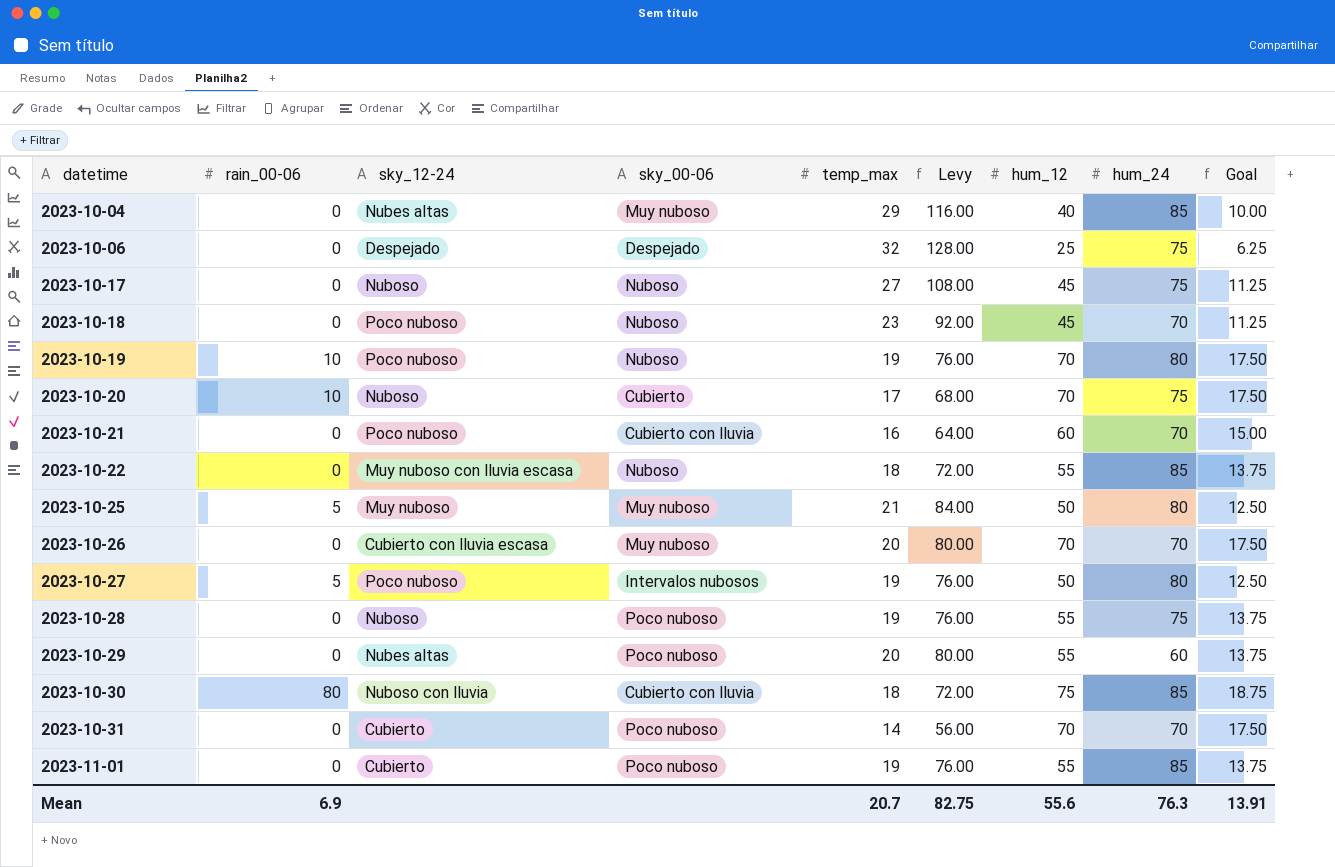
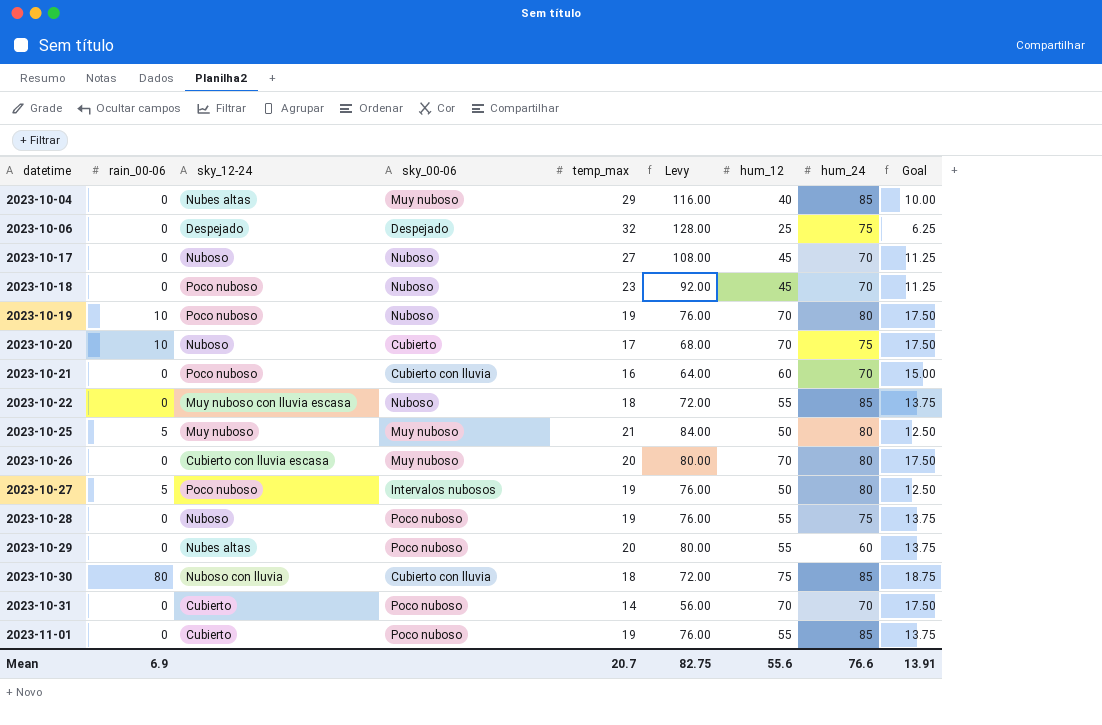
2023-10-17 | hum_24: 75 -> 70
2023-10-26 | hum_24: 70 -> 80
Mean | hum_24: 76.3 -> 76.6

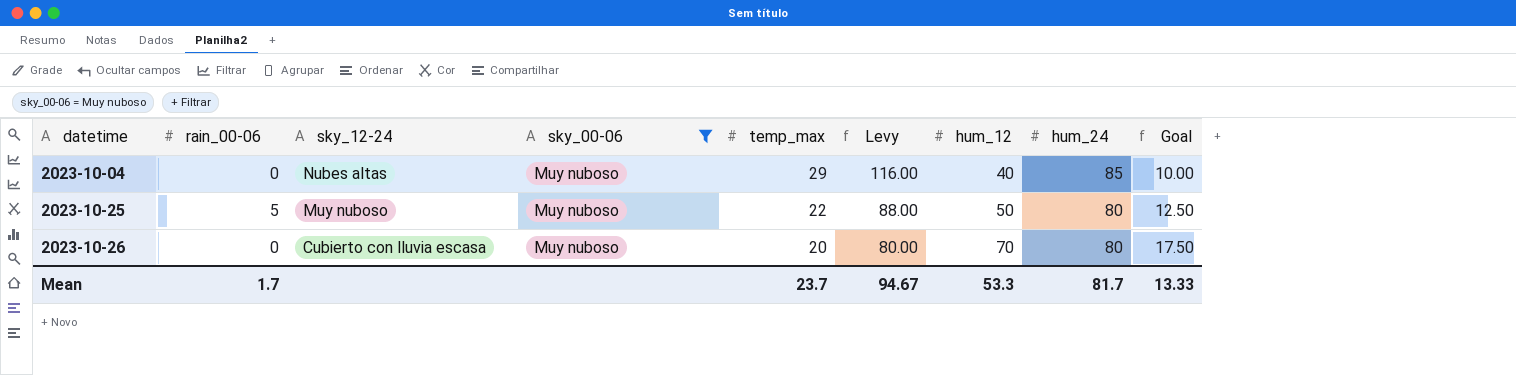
filter: none -> sky_00-06 = Muy nuboso
2023-10-25 | temp_max: 21 -> 22
2023-10-25 | Levy: 84.00 -> 88.00
Mean | rain_00-06: 6.9 -> 1.7
Mean | temp_max: 20.7 -> 23.7
Mean | Levy: 82.75 -> 94.67
Mean | hum_12: 55.6 -> 53.3
Mean | hum_24: 76.6 -> 81.7
Mean | Goal: 13.91 -> 13.33

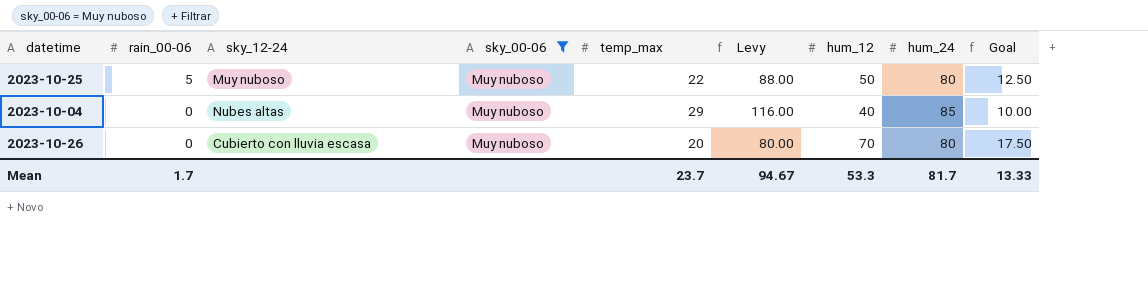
row order: datetime ascending -> rain_00-06 descending

